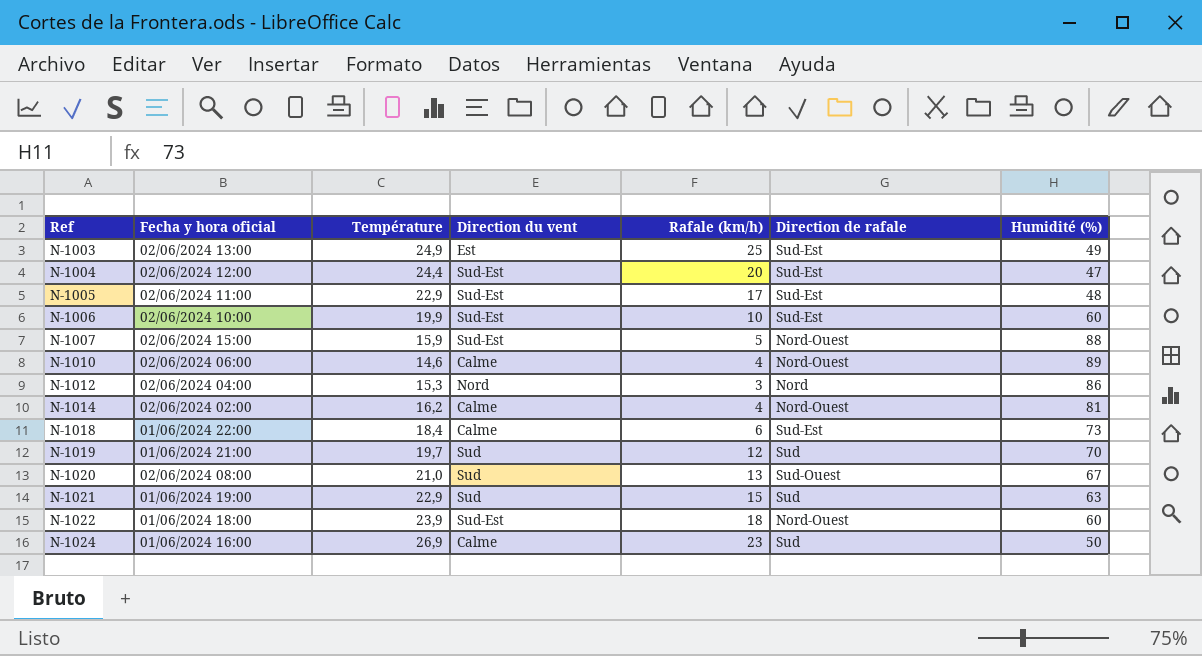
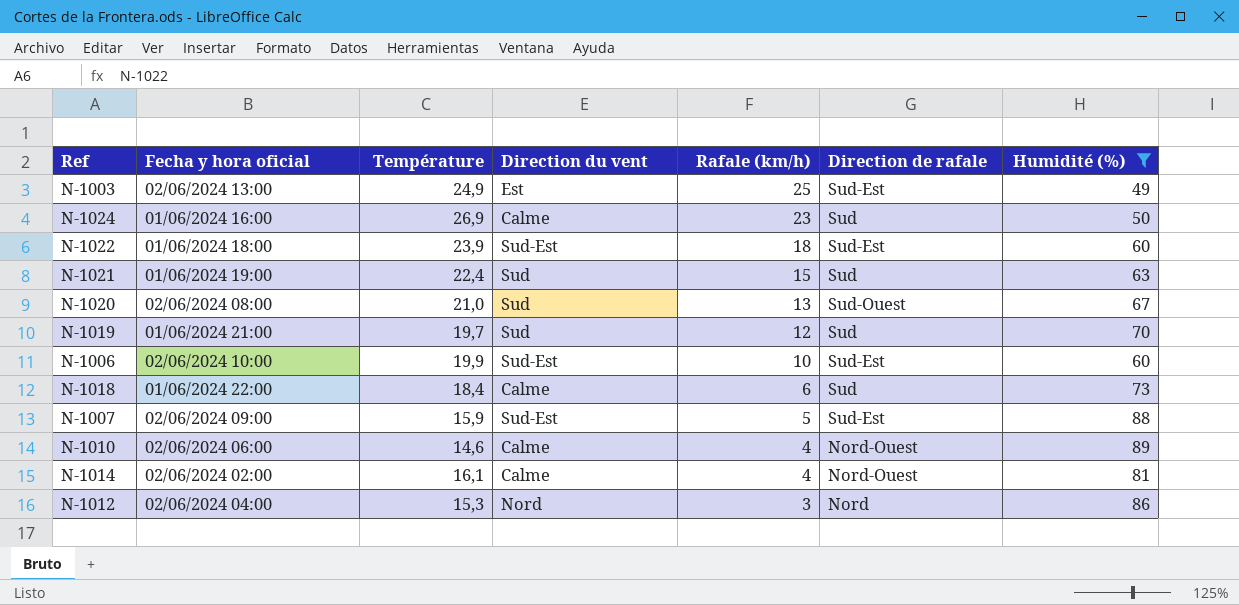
filter: none -> Humidité (%) >= 49
row order: Ref ascending -> Rafale (km/h) descending
N-1022 | Direction de rafale: Nord-Ouest -> Sud-Est
N-1021 | Température: 22,9 -> 22,4
N-1018 | Direction de rafale: Sud-Est -> Sud
N-1007 | Fecha y hora oficial: 02/06/2024 15:00 -> 02/06/2024 09:00
N-1007 | Direction de rafale: Nord-Ouest -> Sud-Est
N-1014 | Température: 16,2 -> 16,1

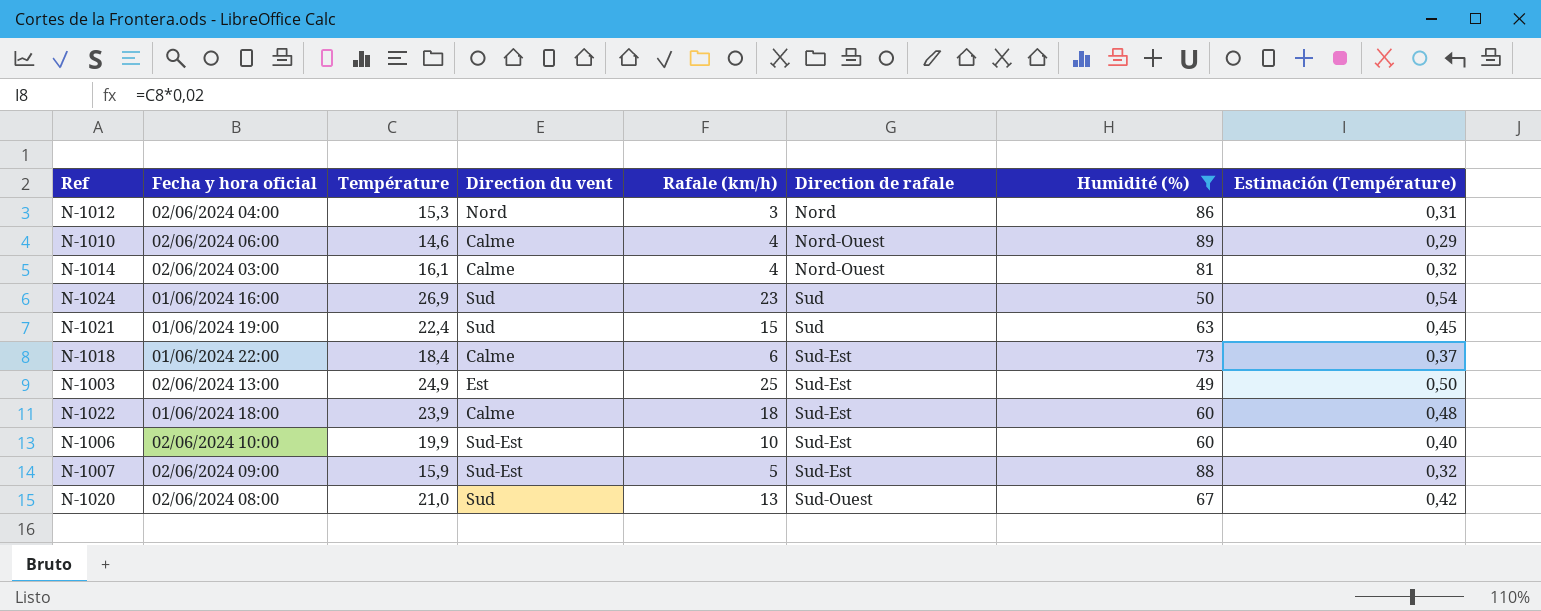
row order: Rafale (km/h) descending -> Direction de rafale ascending
column Estimación (Température) | formula: none -> [Température] * 0,02
row N-1019: 01/06/2024 21:00 | 19,7 | Sud | 12 | Sud | 70 -> none
N-1014 | Fecha y hora oficial: 02/06/2024 02:00 -> 02/06/2024 03:00
N-1024 | Direction du vent: Calme -> Sud
N-1018 | Direction de rafale: Sud -> Sud-Est
N-1022 | Direction du vent: Sud-Est -> Calme

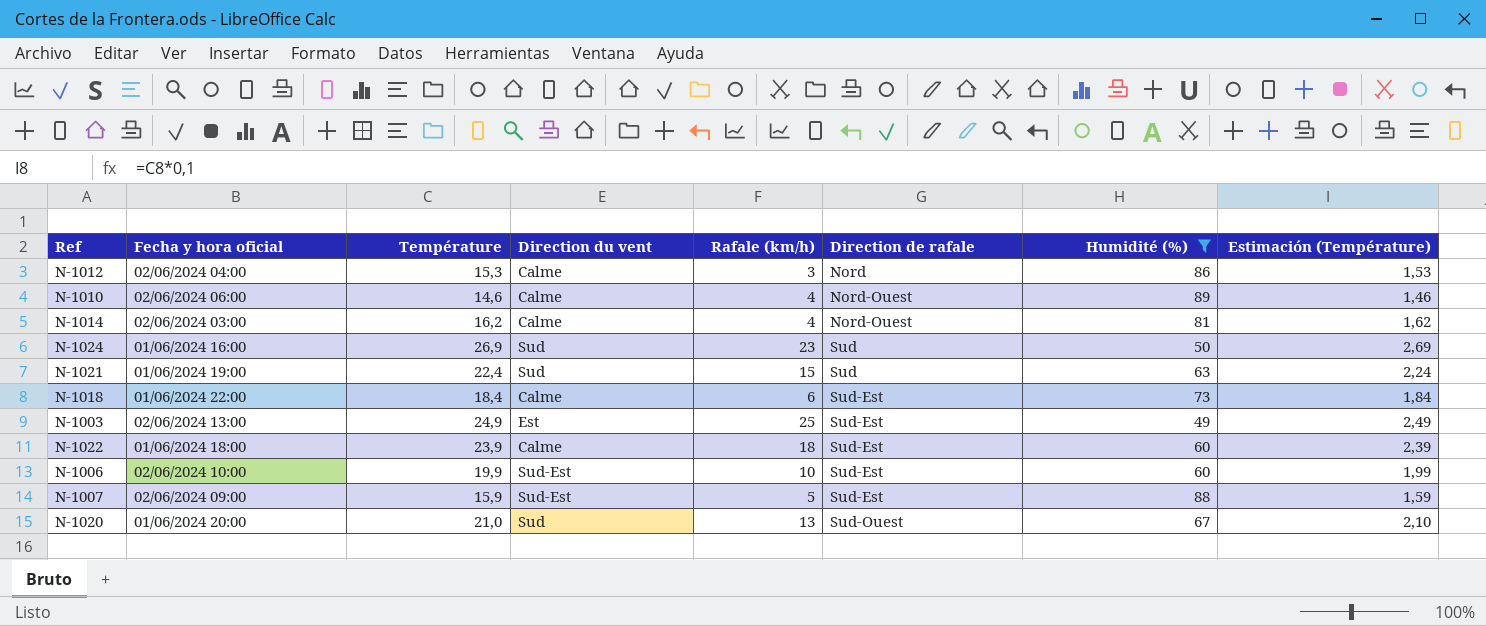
column Estimación (Température) | formula: [Température] * 0,02 -> [Température] * 0,1
N-1012 | Direction du vent: Nord -> Calme
N-1014 | Température: 16,1 -> 16,2
N-1020 | Fecha y hora oficial: 02/06/2024 08:00 -> 01/06/2024 20:00

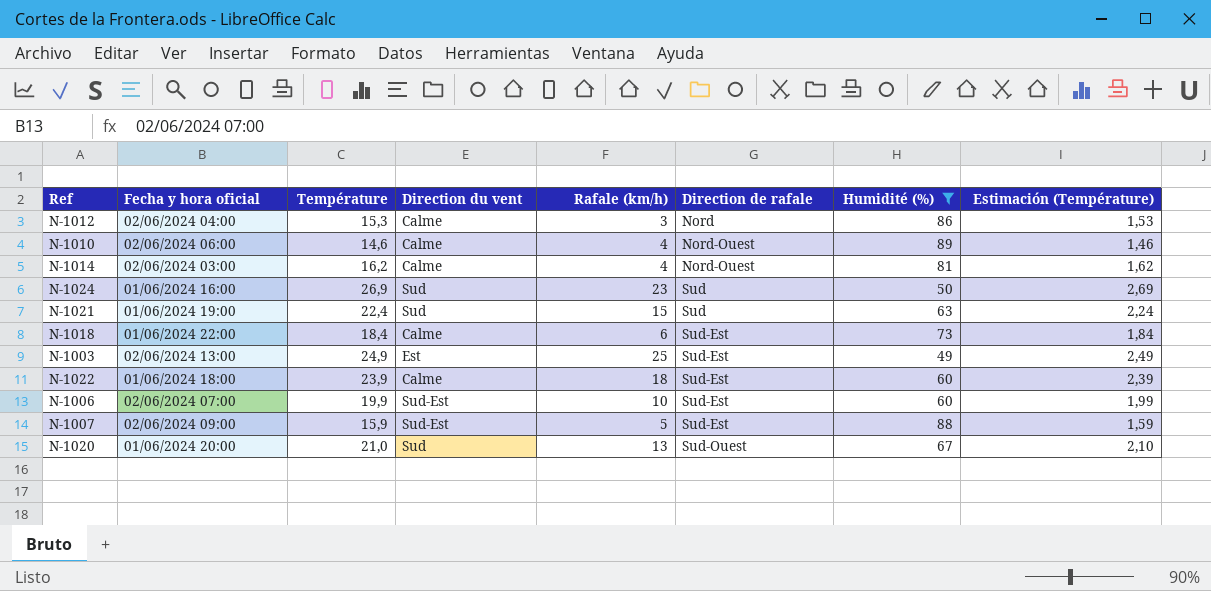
N-1006 | Fecha y hora oficial: 02/06/2024 10:00 -> 02/06/2024 07:00

